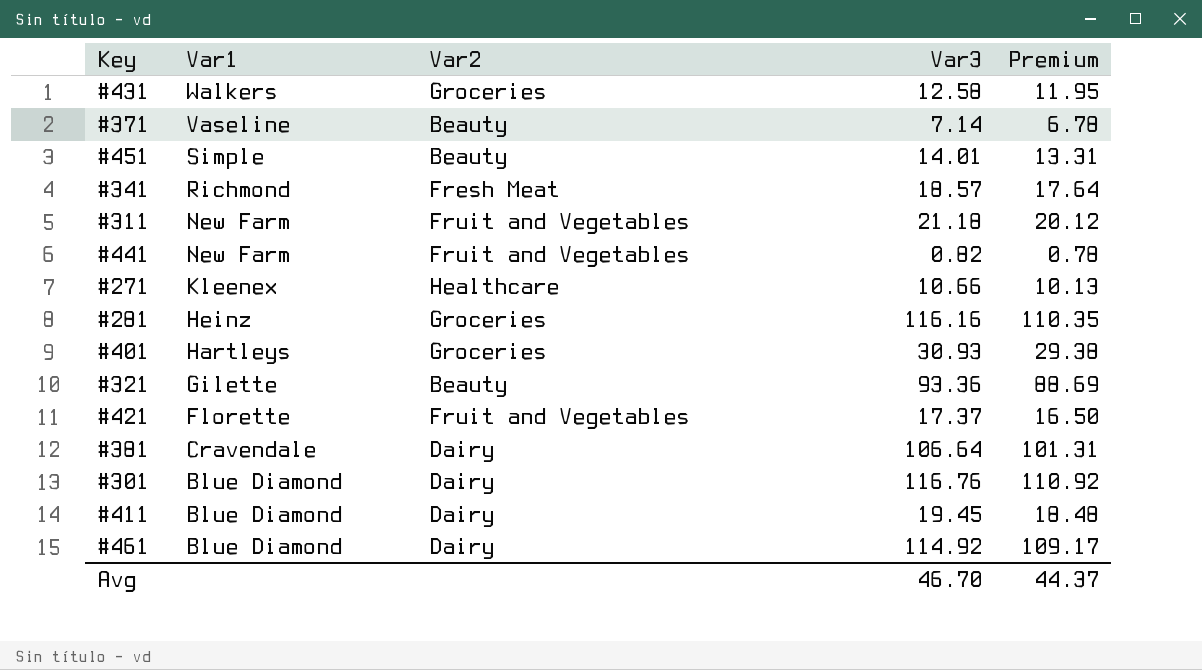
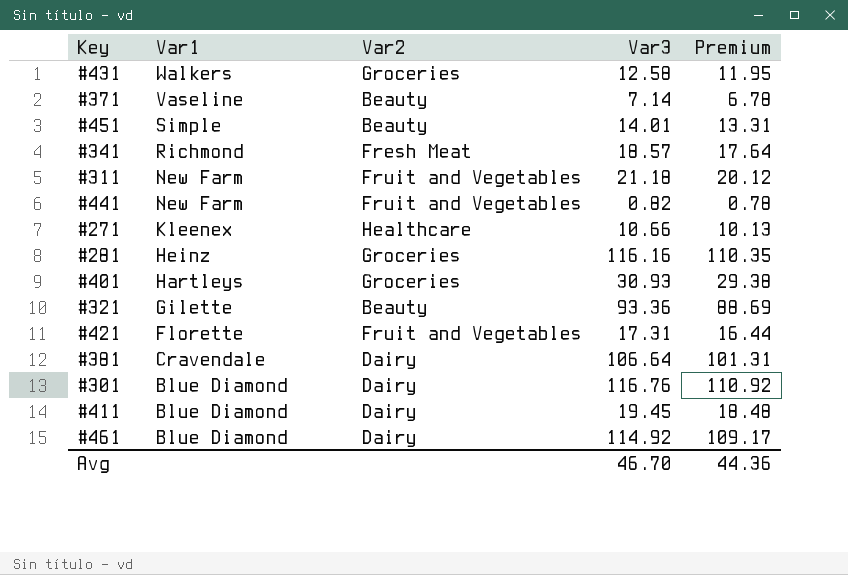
#421 | Var3: 17.37 -> 17.31
#421 | Premium: 16.50 -> 16.44
Avg | Premium: 44.37 -> 44.36

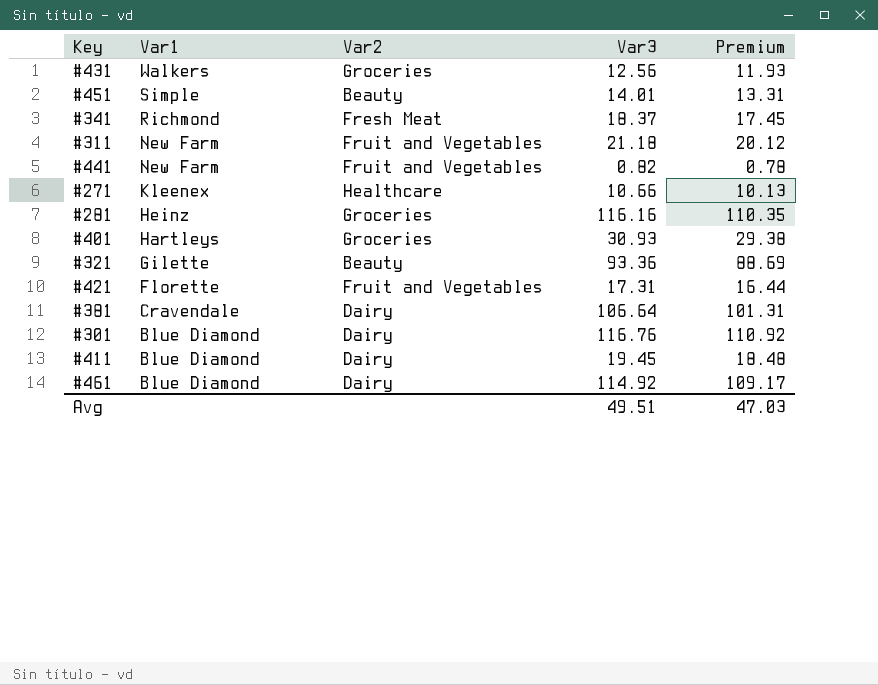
row #371: Vaseline | Beauty | 7.14 | 6.78 -> none
#431 | Var3: 12.58 -> 12.56
#431 | Premium: 11.95 -> 11.93
#341 | Var3: 18.57 -> 18.37
#341 | Premium: 17.64 -> 17.45
Avg | Var3: 46.70 -> 49.51
Avg | Premium: 44.36 -> 47.03

